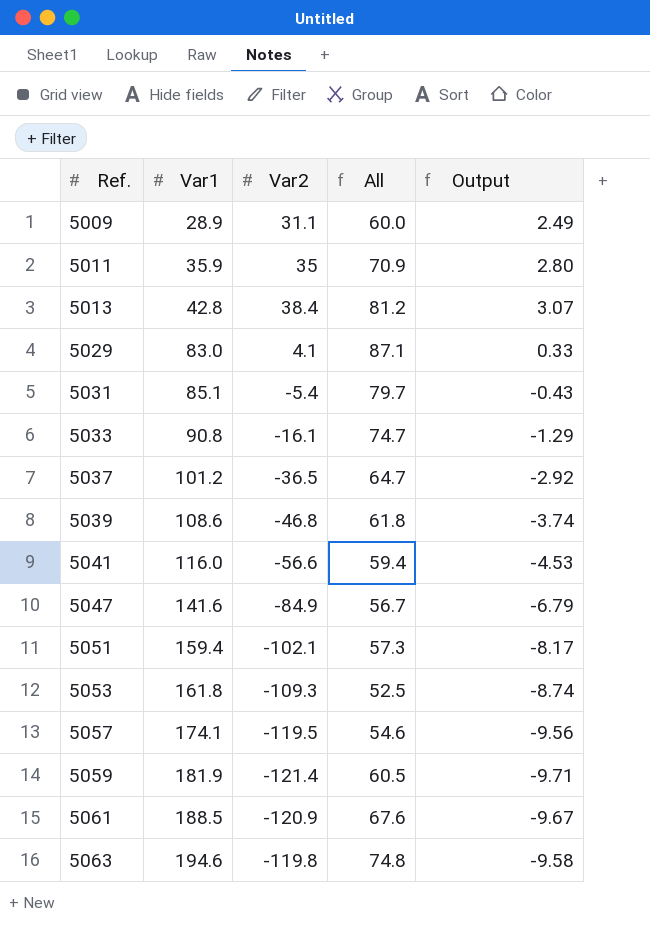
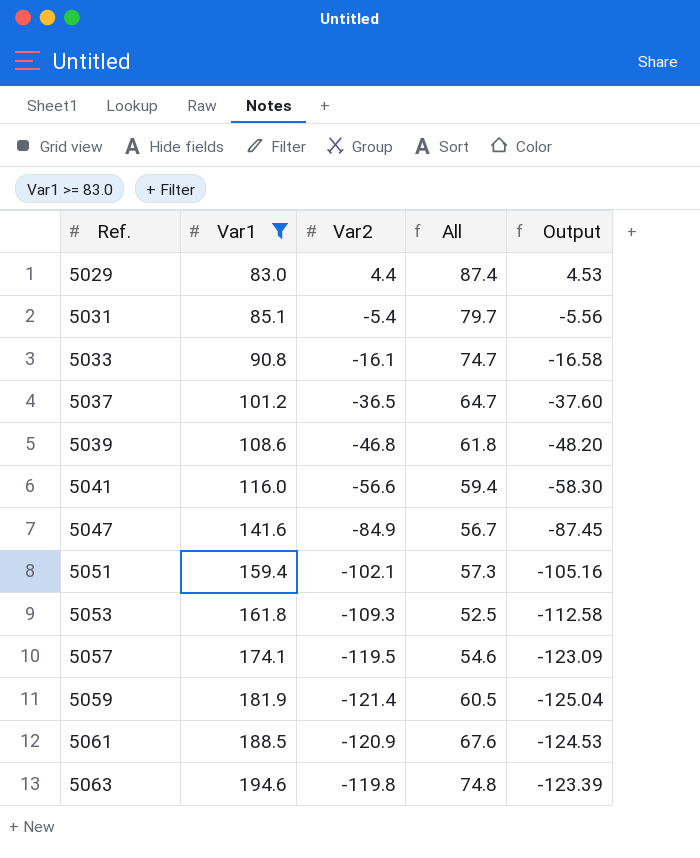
filter: none -> Var1 >= 83.0
column Output | formula: [Var2] * 0.08 -> [Var2] * 1.03
5029 | Var2: 4.1 -> 4.4
5029 | All: 87.1 -> 87.4

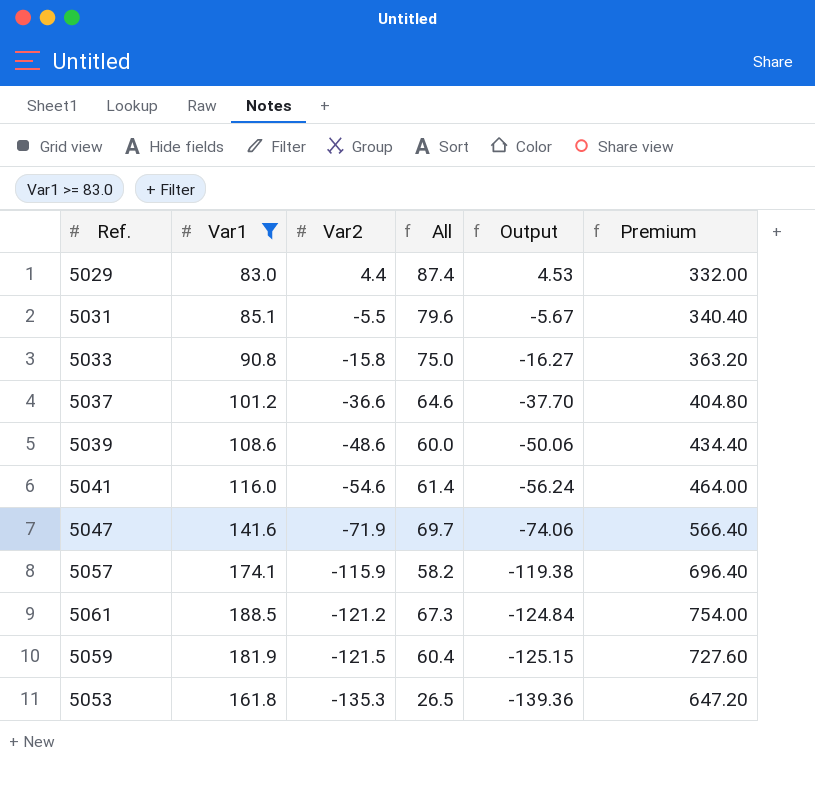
row order: Ref. ascending -> Var2 descending
column Premium | formula: none -> [Var1] * 4
row 5051: 159.4 | -102.1 | 57.3 | -105.16 -> none
row 5063: 194.6 | -119.8 | 74.8 | -123.39 -> none
5031 | Var2: -5.4 -> -5.5
5031 | All: 79.7 -> 79.6
5031 | Output: -5.56 -> -5.67
5033 | Var2: -16.1 -> -15.8
5033 | All: 74.7 -> 75.0
5033 | Output: -16.58 -> -16.27
5037 | Var2: -36.5 -> -36.6
5037 | All: 64.7 -> 64.6
5037 | Output: -37.60 -> -37.70
5039 | Var2: -46.8 -> -48.6
5039 | All: 61.8 -> 60.0
5039 | Output: -48.20 -> -50.06
5041 | Var2: -56.6 -> -54.6
5041 | All: 59.4 -> 61.4
5041 | Output: -58.30 -> -56.24
5047 | Var2: -84.9 -> -71.9
5047 | All: 56.7 -> 69.7
5047 | Output: -87.45 -> -74.06
5057 | Var2: -119.5 -> -115.9
5057 | All: 54.6 -> 58.2
5057 | Output: -123.09 -> -119.38
5061 | Var2: -120.9 -> -121.2
5061 | All: 67.6 -> 67.3
5061 | Output: -124.53 -> -124.84
5059 | Var2: -121.4 -> -121.5
5059 | All: 60.5 -> 60.4
5059 | Output: -125.04 -> -125.15
5053 | Var2: -109.3 -> -135.3
5053 | All: 52.5 -> 26.5
5053 | Output: -112.58 -> -139.36

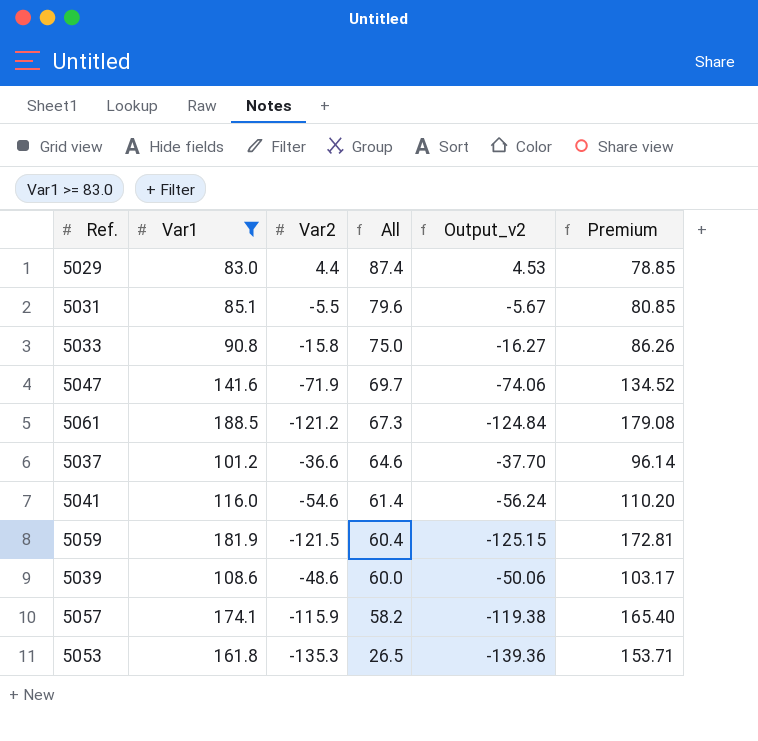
row order: Var2 descending -> All descending
column name: Output -> Output_v2
column Premium | formula: [Var1] * 4 -> [Var1] * 0.95

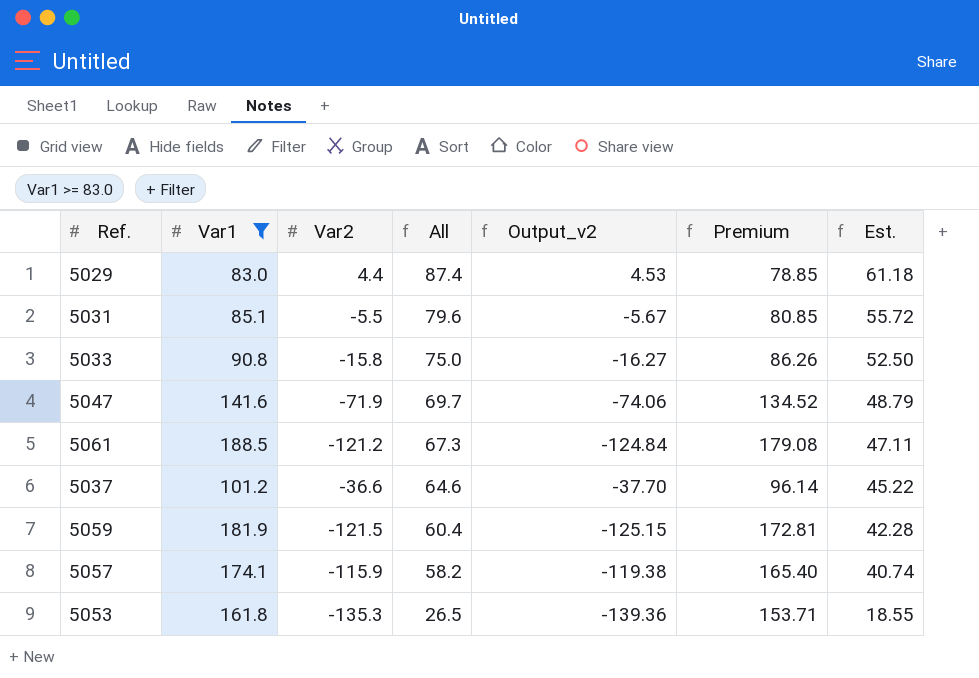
column Est. | formula: none -> [All] * 0.7
row 5041: 116.0 | -54.6 | 61.4 | -56.24 | 110.20 -> none
row 5039: 108.6 | -48.6 | 60.0 | -50.06 | 103.17 -> none

